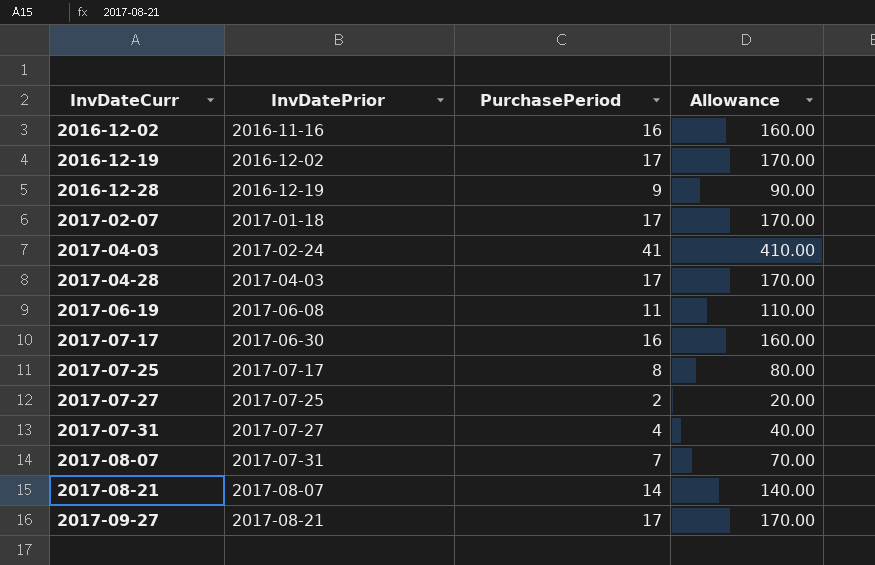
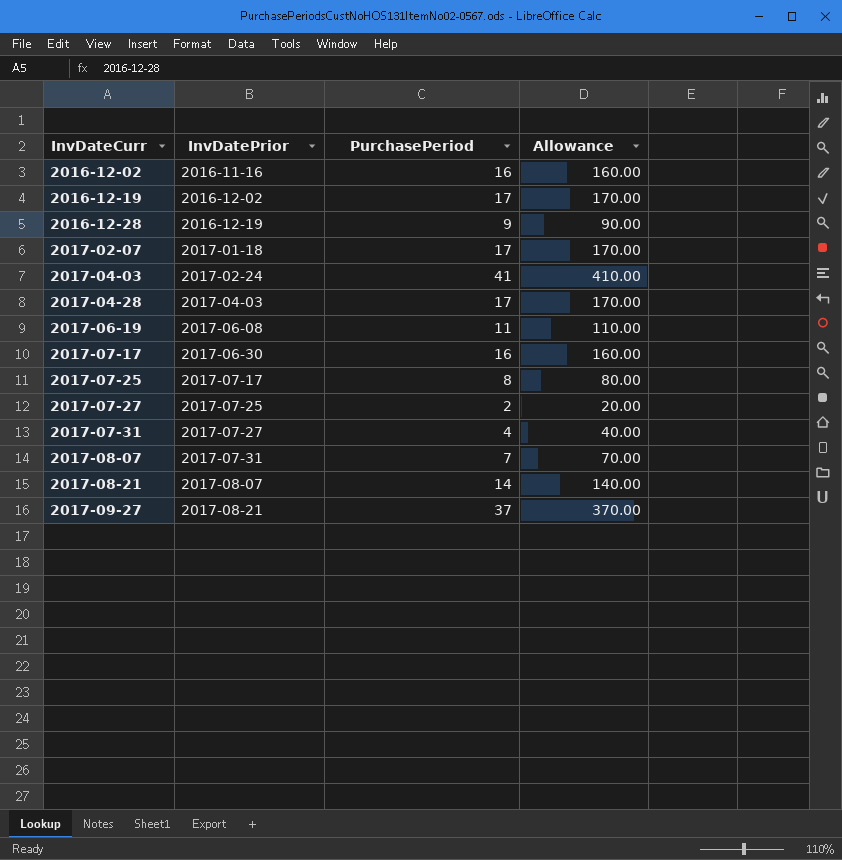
2017-09-27 | PurchasePeriod: 17 -> 37
2017-09-27 | Allowance: 170.00 -> 370.00

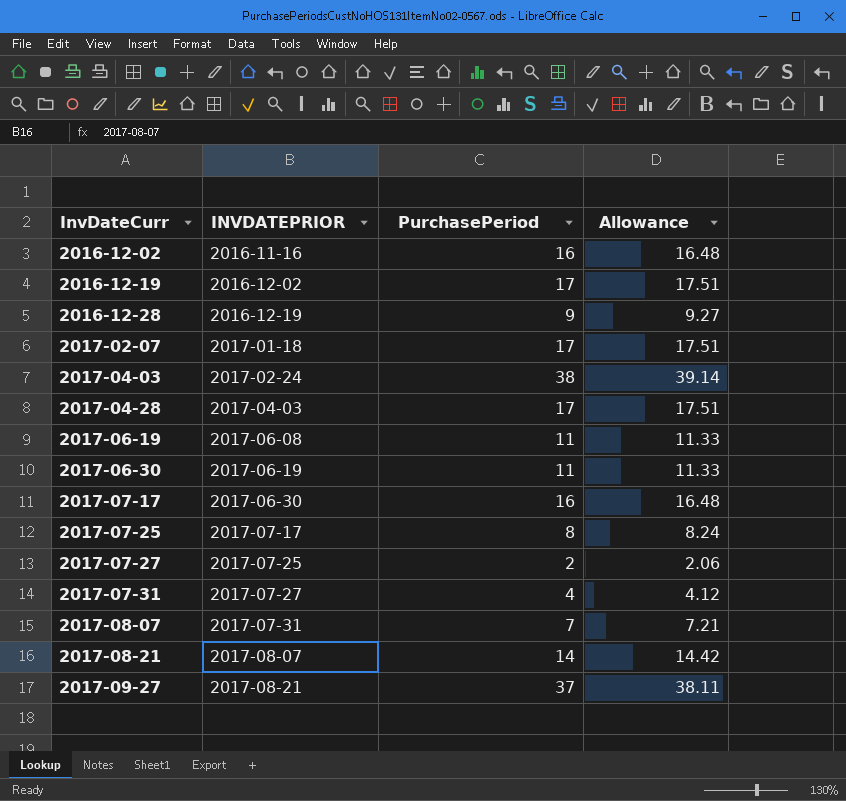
column name: InvDatePrior -> INVDATEPRIOR
column Allowance | formula: [PurchasePeriod] * 10 -> [PurchasePeriod] * 1.03
2017-04-03 | PurchasePeriod: 41 -> 38
row 2017-06-30: none -> 2017-06-19 | 11 | 11.33

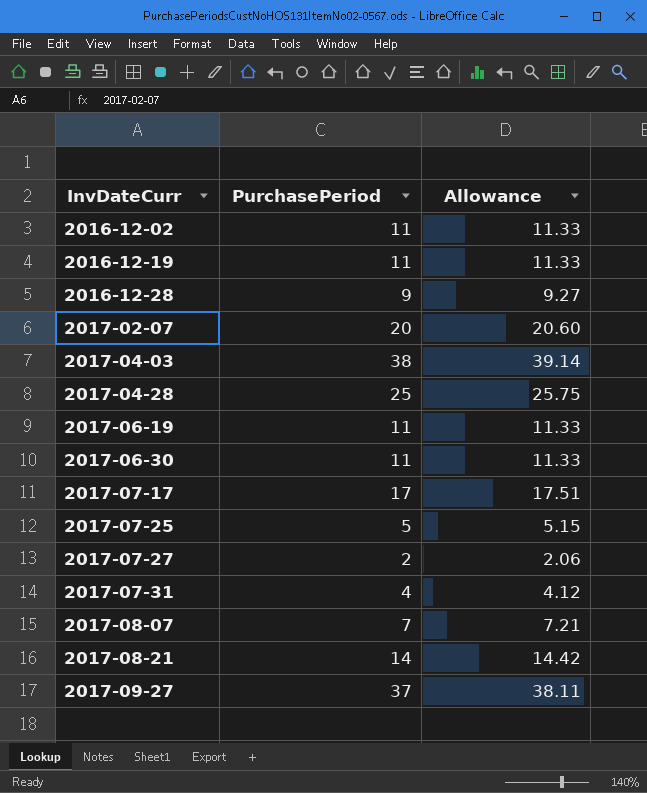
column INVDATEPRIOR | position: 2 -> none
2016-12-02 | PurchasePeriod: 16 -> 11
2016-12-02 | Allowance: 16.48 -> 11.33
2016-12-19 | PurchasePeriod: 17 -> 11
2016-12-19 | Allowance: 17.51 -> 11.33
2017-02-07 | PurchasePeriod: 17 -> 20
2017-02-07 | Allowance: 17.51 -> 20.60
2017-04-28 | PurchasePeriod: 17 -> 25
2017-04-28 | Allowance: 17.51 -> 25.75
2017-07-17 | PurchasePeriod: 16 -> 17
2017-07-17 | Allowance: 16.48 -> 17.51
2017-07-25 | PurchasePeriod: 8 -> 5
2017-07-25 | Allowance: 8.24 -> 5.15

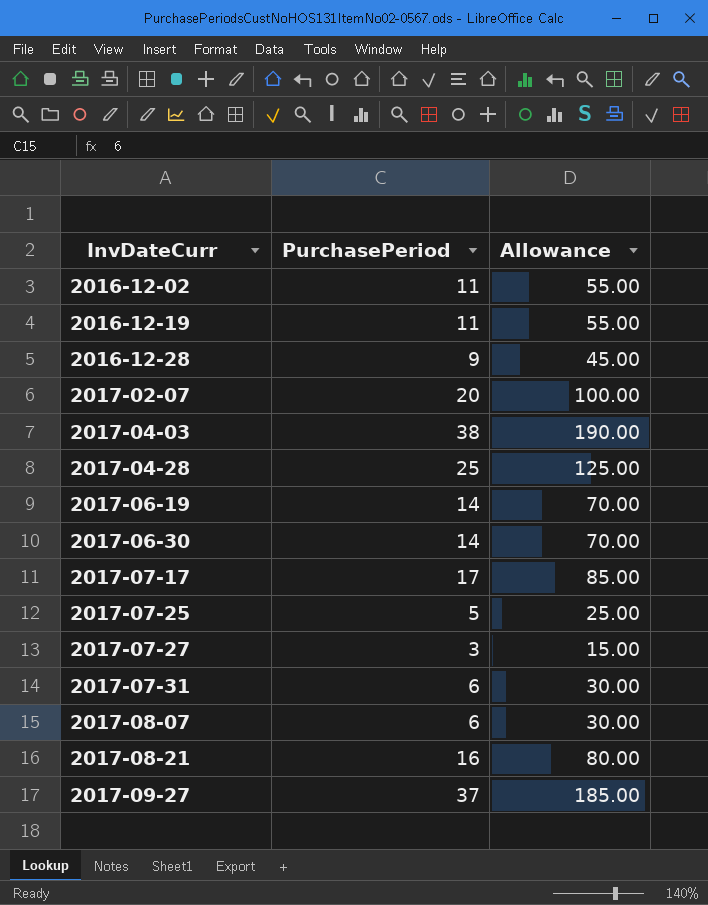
column Allowance | formula: [PurchasePeriod] * 1.03 -> [PurchasePeriod] * 5
2017-06-19 | PurchasePeriod: 11 -> 14
2017-06-30 | PurchasePeriod: 11 -> 14
2017-07-27 | PurchasePeriod: 2 -> 3
2017-07-31 | PurchasePeriod: 4 -> 6
2017-08-07 | PurchasePeriod: 7 -> 6
2017-08-21 | PurchasePeriod: 14 -> 16

